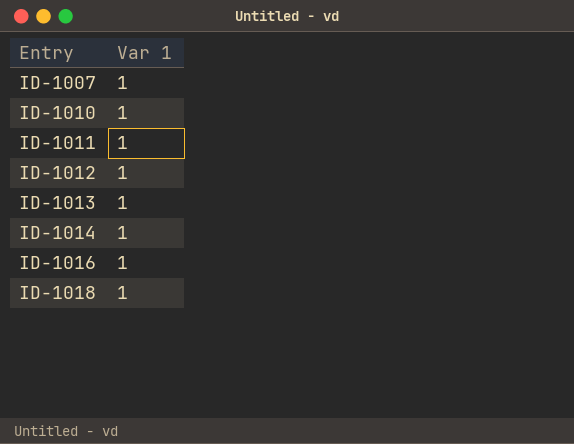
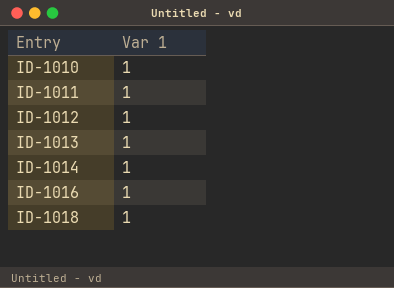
row ID-1007: 1 -> none

